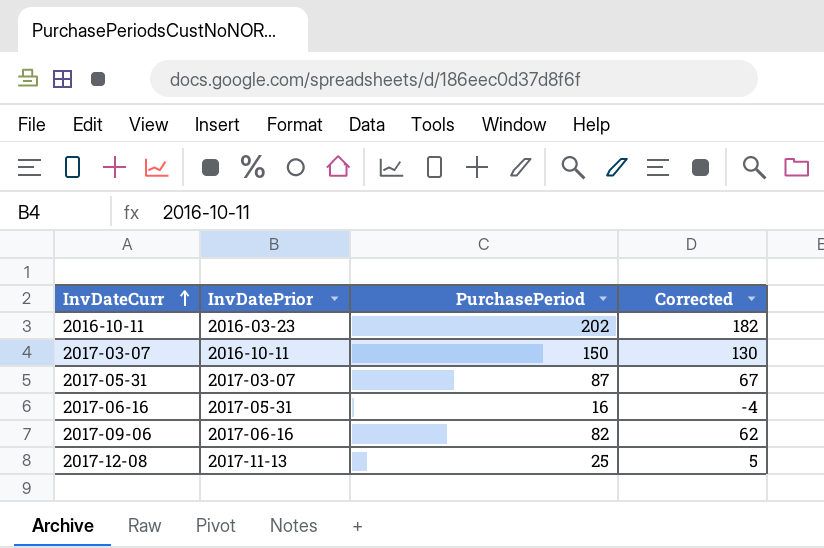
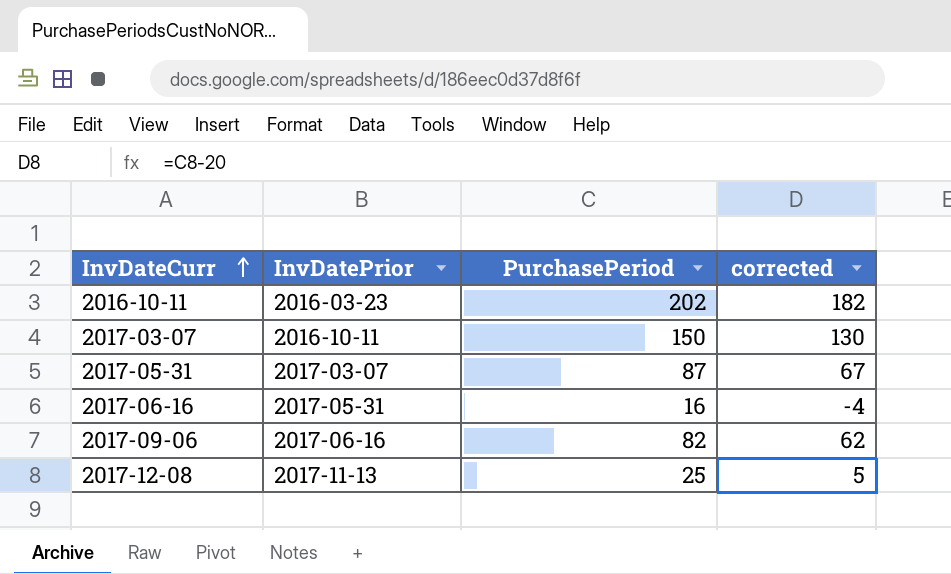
column name: Corrected -> corrected

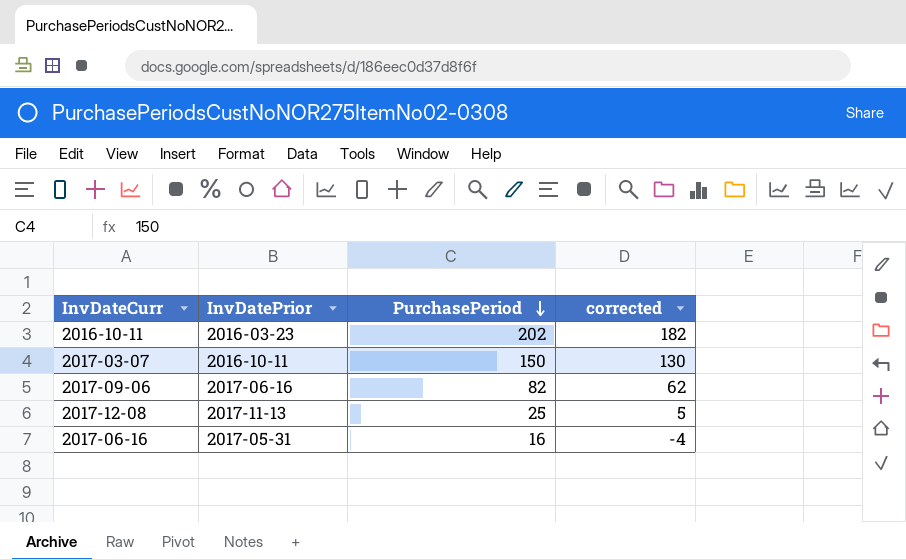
row order: InvDateCurr ascending -> PurchasePeriod descending
row 2017-05-31: 2017-03-07 | 87 | 67 -> none

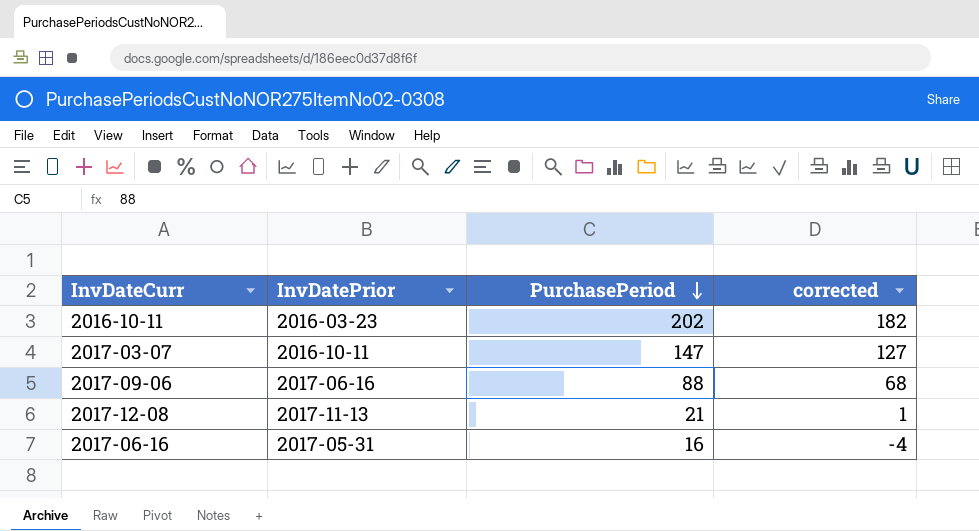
2017-03-07 | PurchasePeriod: 150 -> 147
2017-03-07 | corrected: 130 -> 127
2017-09-06 | PurchasePeriod: 82 -> 88
2017-09-06 | corrected: 62 -> 68
2017-12-08 | PurchasePeriod: 25 -> 21
2017-12-08 | corrected: 5 -> 1

